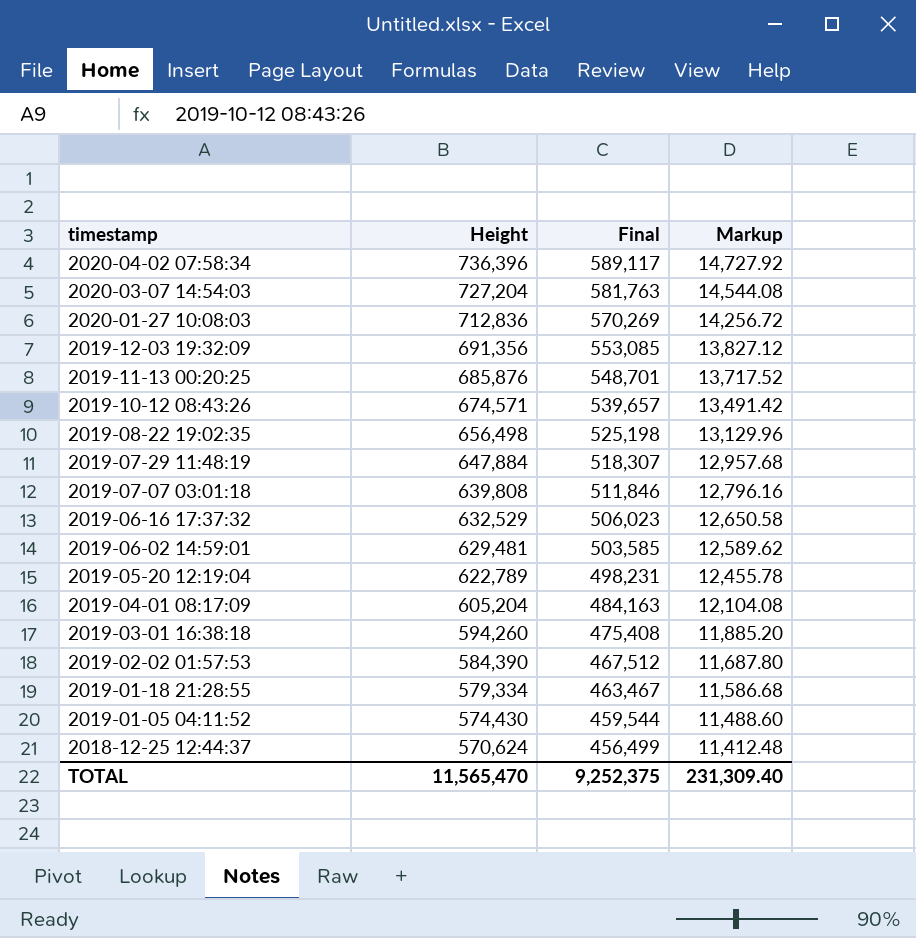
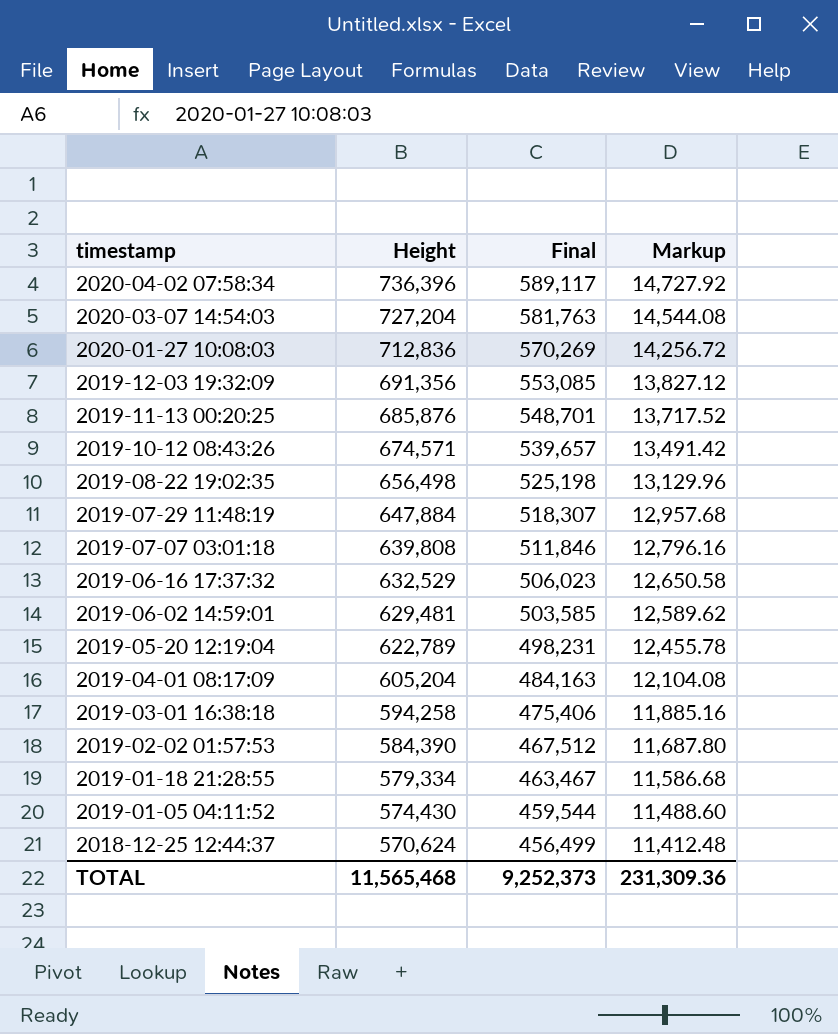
2019-03-01 16:38:18 | Height: 594,260 -> 594,258
2019-03-01 16:38:18 | Final: 475,408 -> 475,406
2019-03-01 16:38:18 | Markup: 11,885.20 -> 11,885.16
TOTAL | Height: 11,565,470 -> 11,565,468
TOTAL | Final: 9,252,375 -> 9,252,373
TOTAL | Markup: 231,309.40 -> 231,309.36

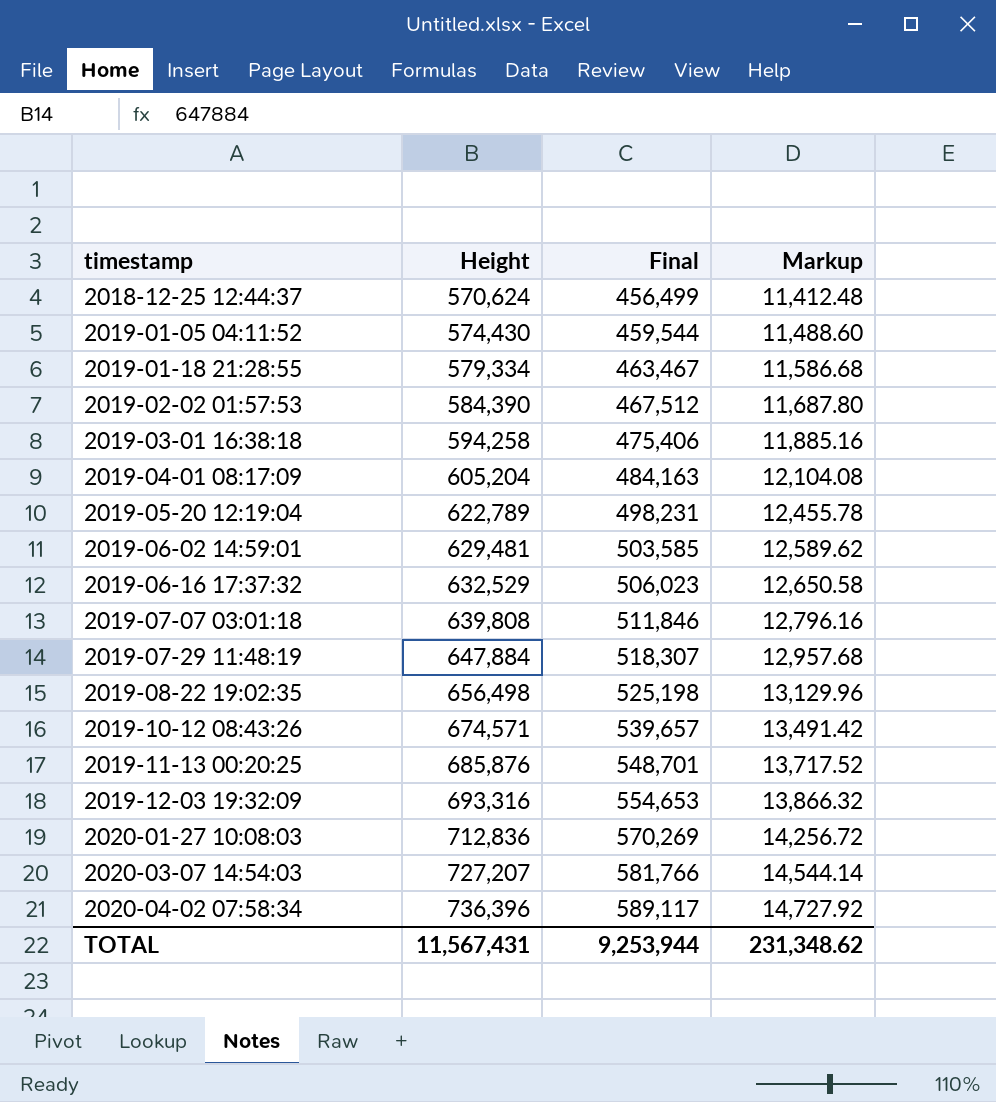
row order: timestamp descending -> timestamp ascending
2019-12-03 19:32:09 | Height: 691,356 -> 693,316
2019-12-03 19:32:09 | Final: 553,085 -> 554,653
2019-12-03 19:32:09 | Markup: 13,827.12 -> 13,866.32
2020-03-07 14:54:03 | Height: 727,204 -> 727,207
2020-03-07 14:54:03 | Final: 581,763 -> 581,766
2020-03-07 14:54:03 | Markup: 14,544.08 -> 14,544.14
TOTAL | Height: 11,565,468 -> 11,567,431
TOTAL | Final: 9,252,373 -> 9,253,944
TOTAL | Markup: 231,309.36 -> 231,348.62

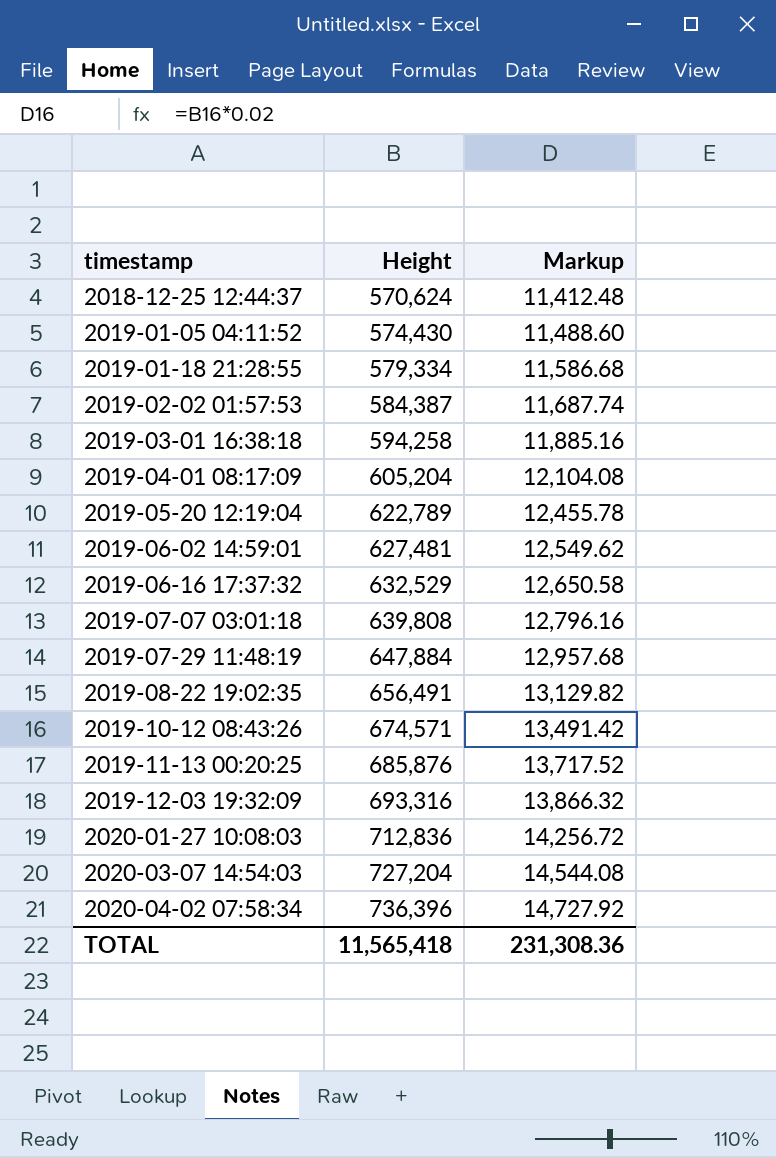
column Final | formula: [Height] * 0.8 -> none
2019-02-02 01:57:53 | Height: 584,390 -> 584,387
2019-02-02 01:57:53 | Markup: 11,687.80 -> 11,687.74
2019-06-02 14:59:01 | Height: 629,481 -> 627,481
2019-06-02 14:59:01 | Markup: 12,589.62 -> 12,549.62
2019-08-22 19:02:35 | Height: 656,498 -> 656,491
2019-08-22 19:02:35 | Markup: 13,129.96 -> 13,129.82
2020-03-07 14:54:03 | Height: 727,207 -> 727,204
2020-03-07 14:54:03 | Markup: 14,544.14 -> 14,544.08
TOTAL | Height: 11,567,431 -> 11,565,418
TOTAL | Markup: 231,348.62 -> 231,308.36

